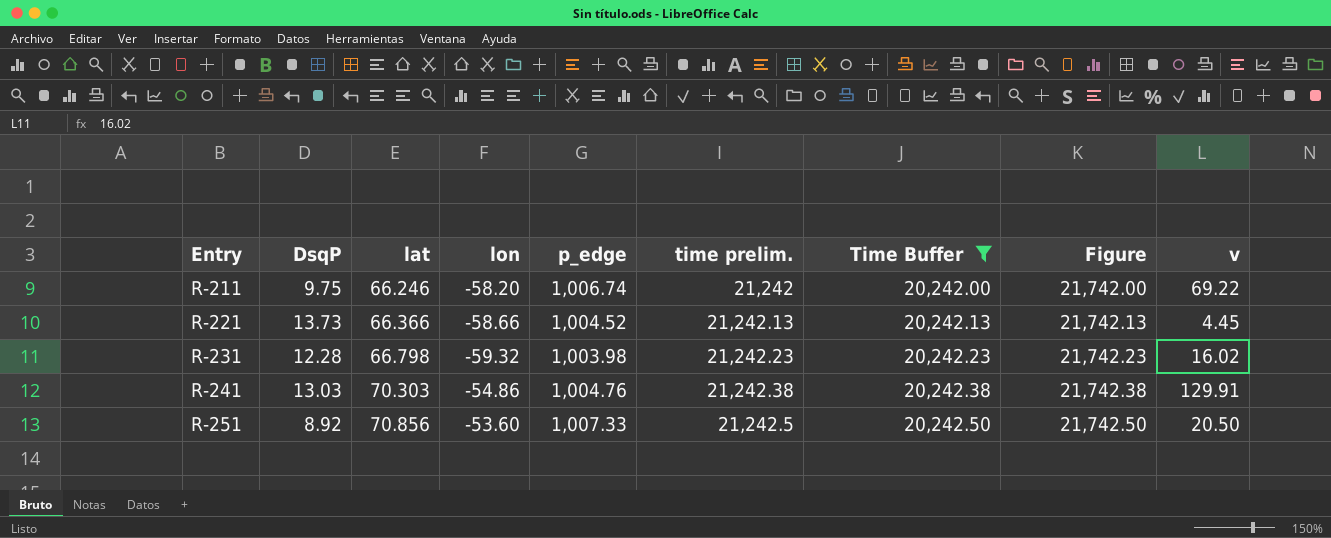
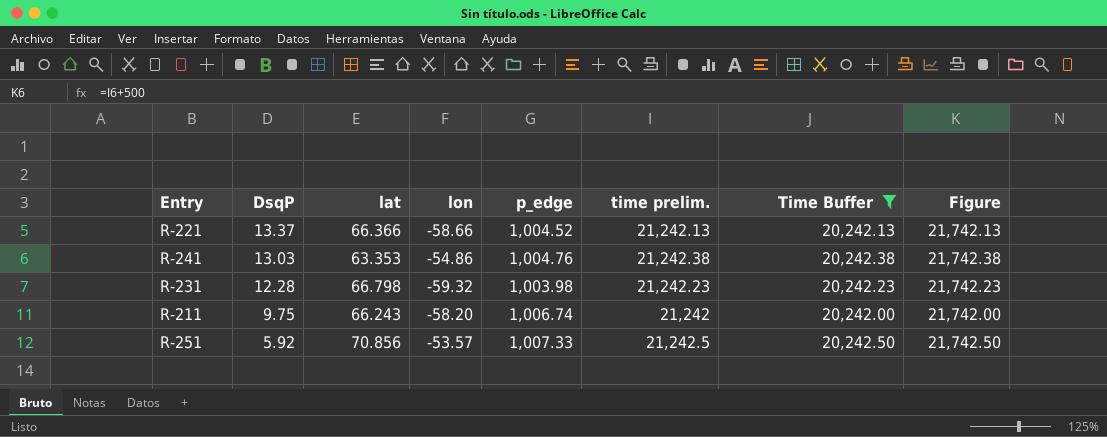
row order: Entry ascending -> DsqP descending
column v | position: 9 -> none
R-221 | DsqP: 13.73 -> 13.37
R-241 | lat: 70.303 -> 63.353
R-211 | lat: 66.246 -> 66.243
R-251 | DsqP: 8.92 -> 5.92
R-251 | lon: -53.60 -> -53.57

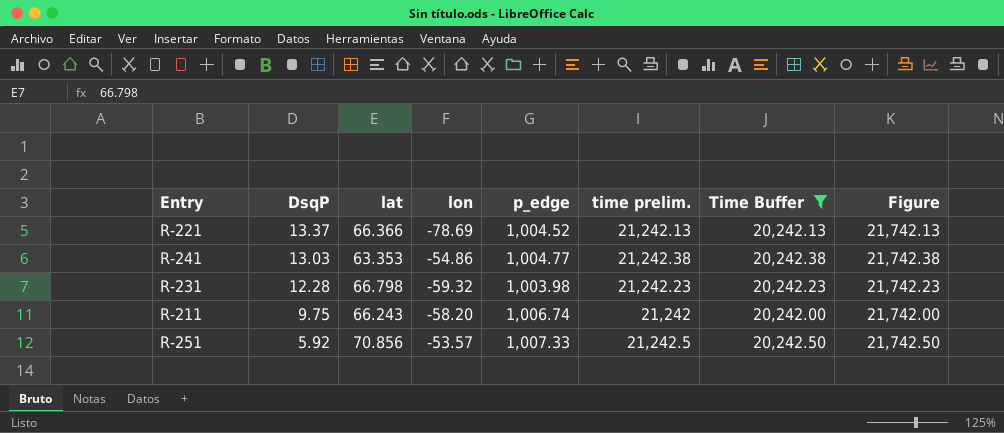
R-221 | lon: -58.66 -> -78.69
R-241 | p_edge: 1,004.76 -> 1,004.77

